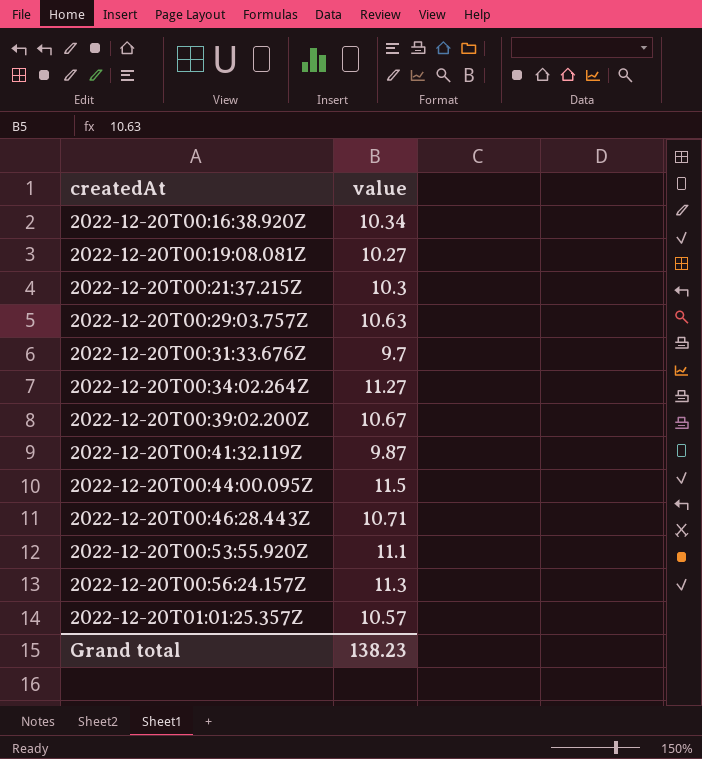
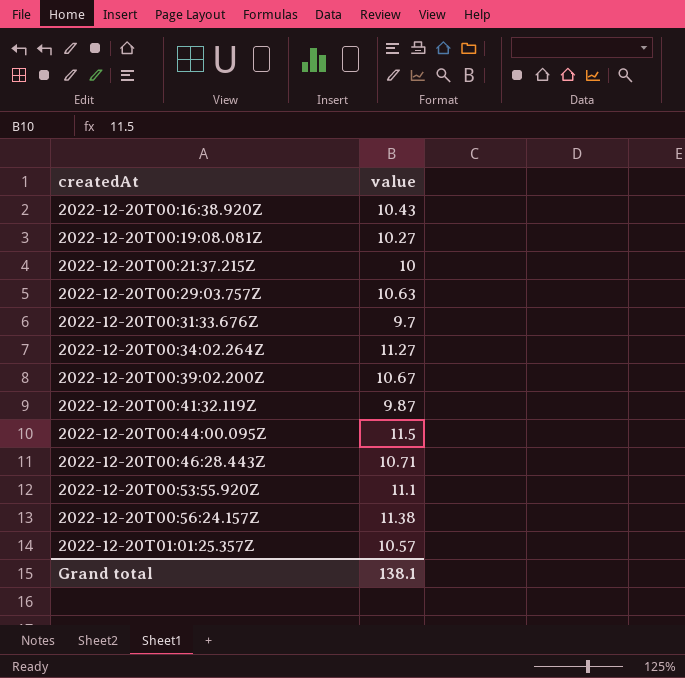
2022-12-20T00:16:38.920Z | value: 10.34 -> 10.43
2022-12-20T00:21:37.215Z | value: 10.3 -> 10
2022-12-20T00:56:24.157Z | value: 11.3 -> 11.38
Grand total | value: 138.23 -> 138.1

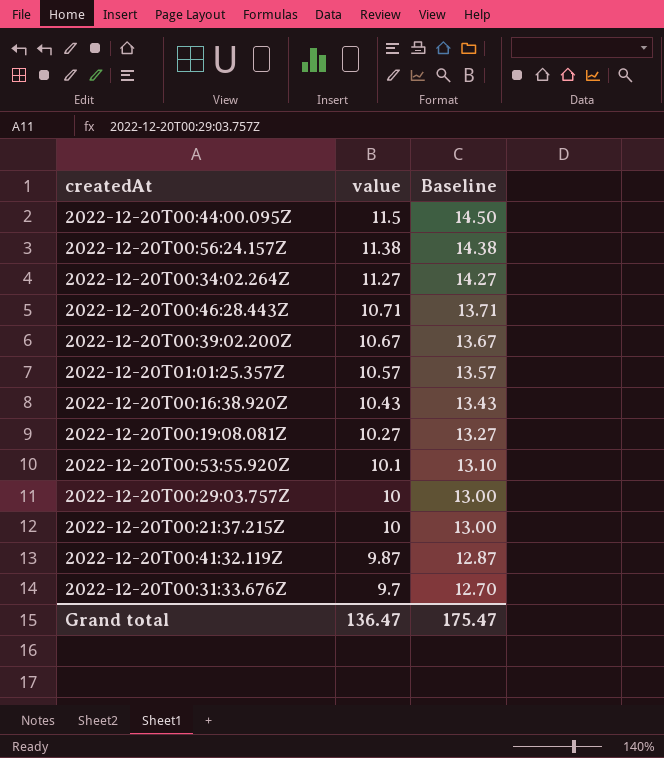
row order: createdAt ascending -> value descending
column Baseline | formula: none -> [value] + 3
2022-12-20T00:53:55.920Z | value: 11.1 -> 10.1
2022-12-20T00:29:03.757Z | value: 10.63 -> 10
Grand total | value: 138.1 -> 136.47

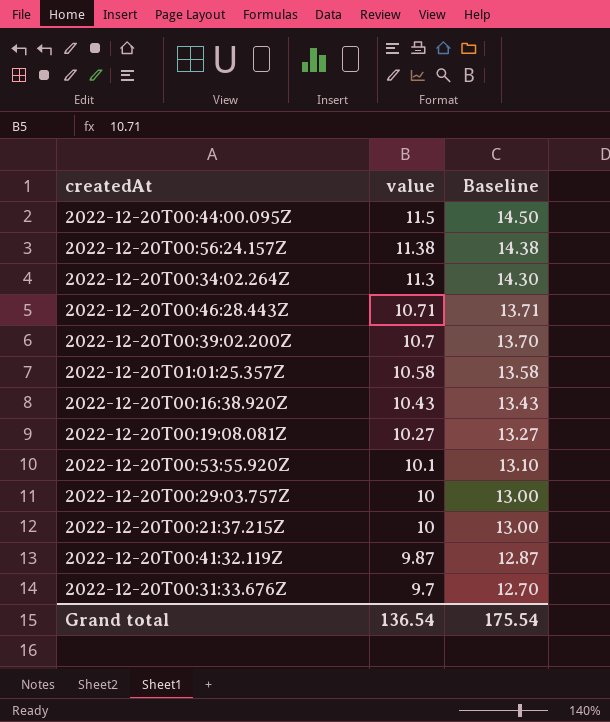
2022-12-20T00:34:02.264Z | value: 11.27 -> 11.3
2022-12-20T00:34:02.264Z | Baseline: 14.27 -> 14.30
2022-12-20T00:39:02.200Z | value: 10.67 -> 10.7
2022-12-20T00:39:02.200Z | Baseline: 13.67 -> 13.70
2022-12-20T01:01:25.357Z | value: 10.57 -> 10.58
2022-12-20T01:01:25.357Z | Baseline: 13.57 -> 13.58
Grand total | value: 136.47 -> 136.54
Grand total | Baseline: 175.47 -> 175.54

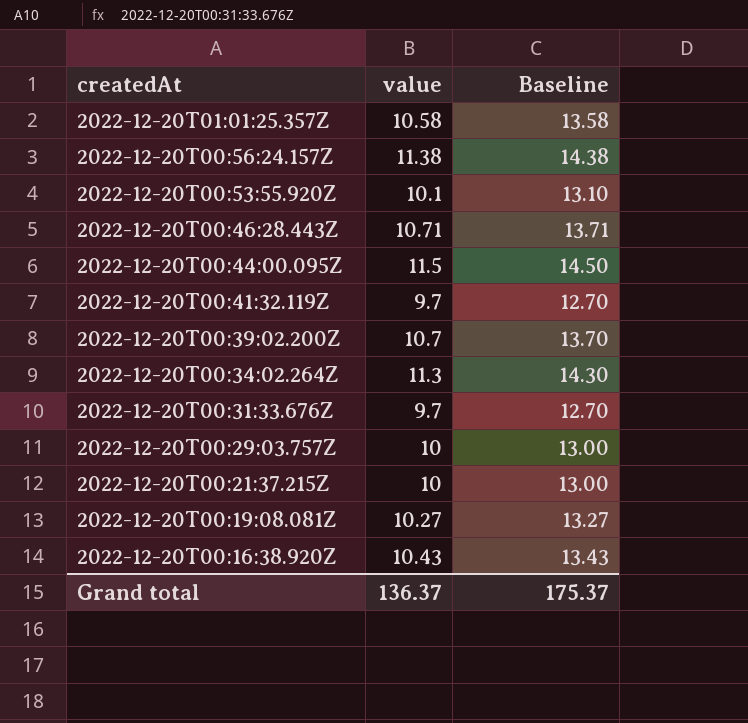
row order: value descending -> createdAt descending
2022-12-20T00:41:32.119Z | value: 9.87 -> 9.7
2022-12-20T00:41:32.119Z | Baseline: 12.87 -> 12.70
Grand total | value: 136.54 -> 136.37
Grand total | Baseline: 175.54 -> 175.37

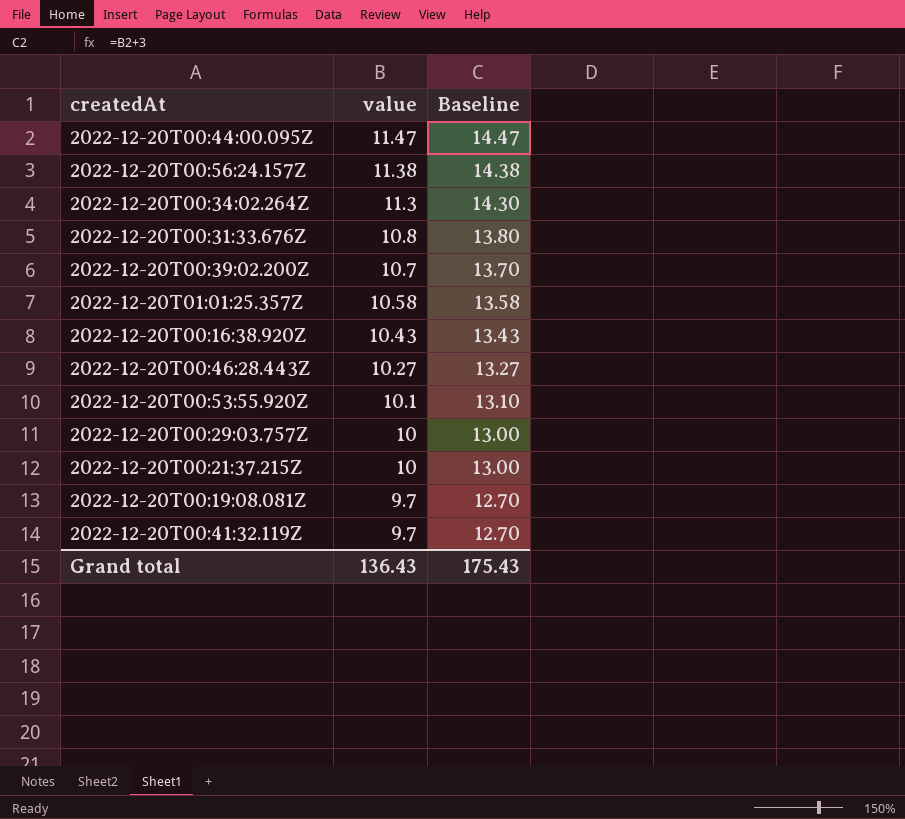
row order: createdAt descending -> value descending
2022-12-20T00:44:00.095Z | value: 11.5 -> 11.47
2022-12-20T00:44:00.095Z | Baseline: 14.50 -> 14.47
2022-12-20T00:31:33.676Z | value: 9.7 -> 10.8
2022-12-20T00:31:33.676Z | Baseline: 12.70 -> 13.80
2022-12-20T00:46:28.443Z | value: 10.71 -> 10.27
2022-12-20T00:46:28.443Z | Baseline: 13.71 -> 13.27
2022-12-20T00:19:08.081Z | value: 10.27 -> 9.7
2022-12-20T00:19:08.081Z | Baseline: 13.27 -> 12.70
Grand total | value: 136.37 -> 136.43
Grand total | Baseline: 175.37 -> 175.43

